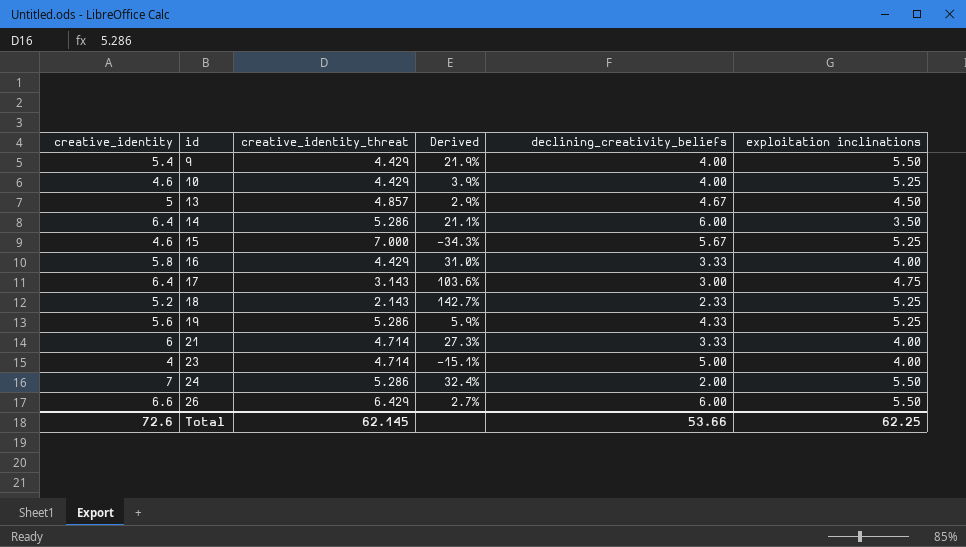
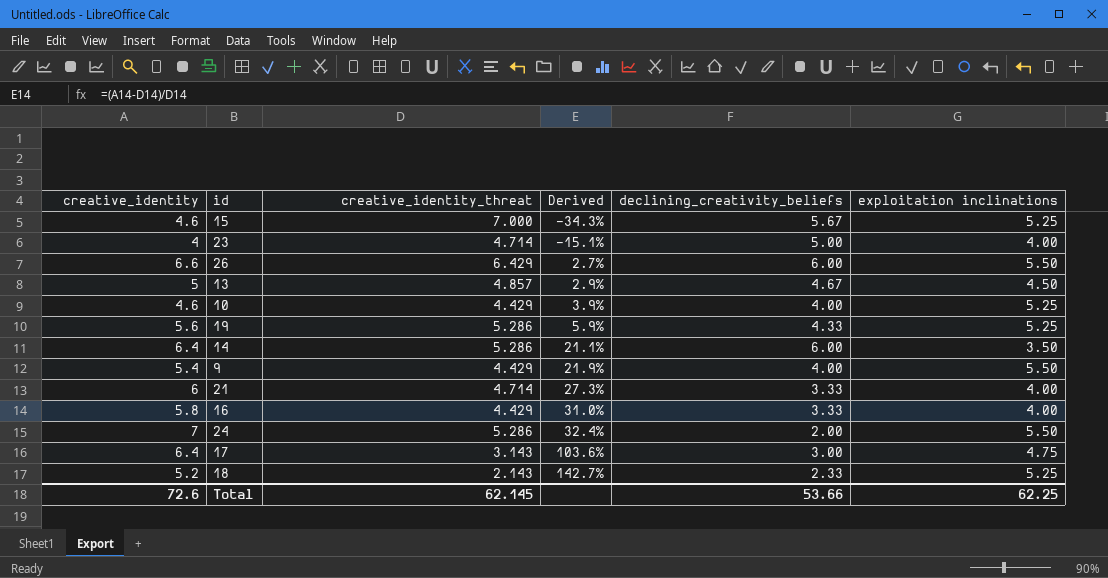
row order: id ascending -> Derived ascending

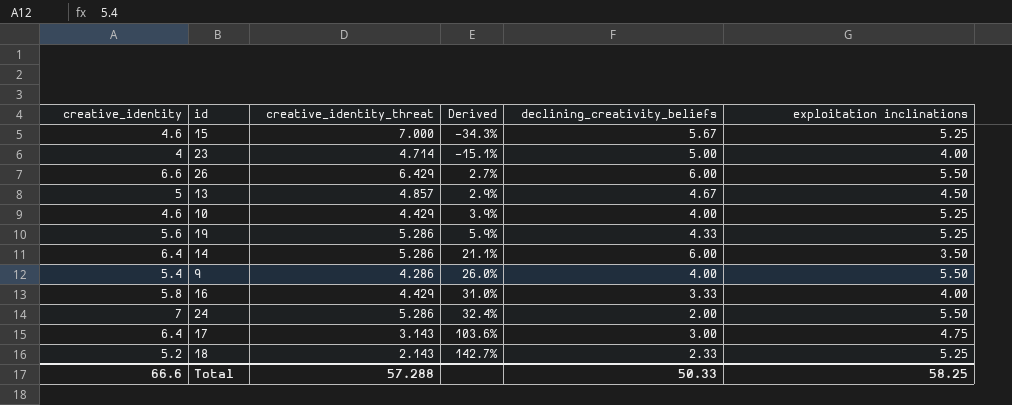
row 21: 6 | 4.714 | 27.3% | 3.33 | 4.00 -> none
9 | creative_identity_threat: 4.429 -> 4.286
9 | Derived: 21.9% -> 26.0%
Total | creative_identity: 72.6 -> 66.6
Total | creative_identity_threat: 62.145 -> 57.288
Total | declining_creativity_beliefs: 53.66 -> 50.33
Total | exploitation inclinations: 62.25 -> 58.25

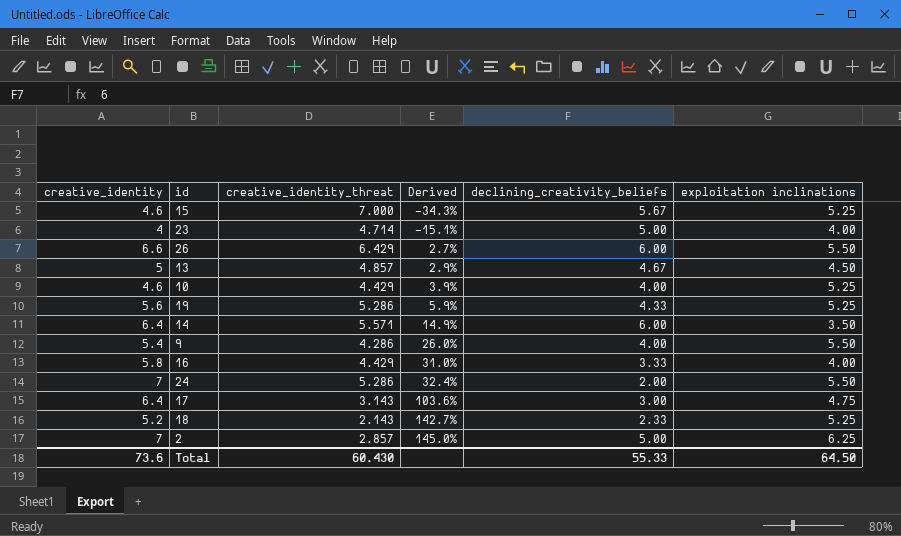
14 | creative_identity_threat: 5.286 -> 5.571
14 | Derived: 21.1% -> 14.9%
row 2: none -> 7 | 2.857 | 145.0% | 5.00 | 6.25
Total | creative_identity: 66.6 -> 73.6
Total | creative_identity_threat: 57.288 -> 60.430
Total | declining_creativity_beliefs: 50.33 -> 55.33
Total | exploitation inclinations: 58.25 -> 64.50

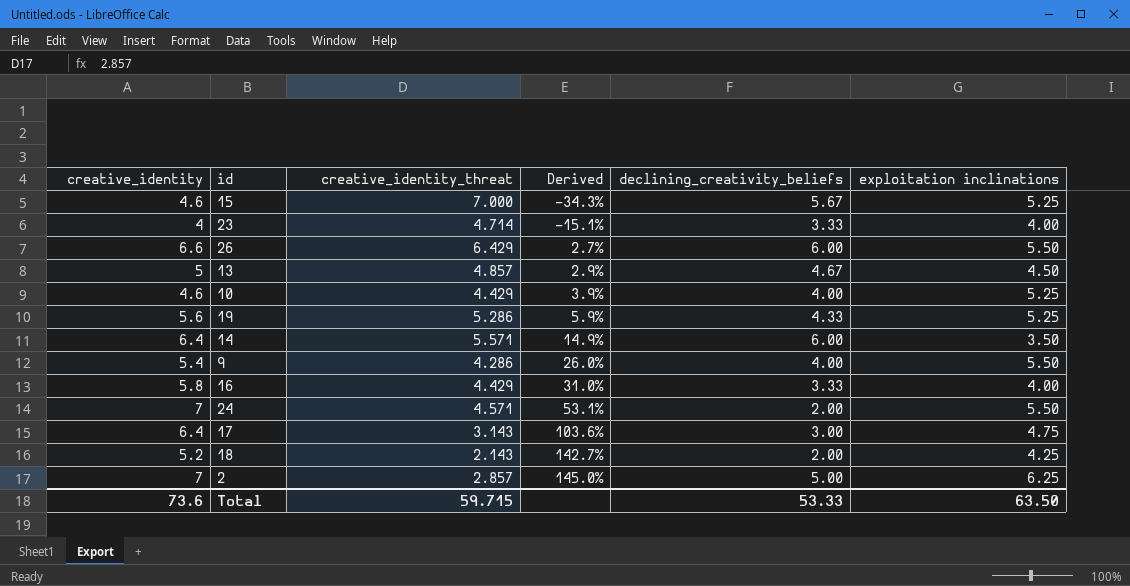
23 | declining_creativity_beliefs: 5.00 -> 3.33
24 | creative_identity_threat: 5.286 -> 4.571
24 | Derived: 32.4% -> 53.1%
18 | declining_creativity_beliefs: 2.33 -> 2.00
18 | exploitation inclinations: 5.25 -> 4.25
Total | creative_identity_threat: 60.430 -> 59.715
Total | declining_creativity_beliefs: 55.33 -> 53.33
Total | exploitation inclinations: 64.50 -> 63.50

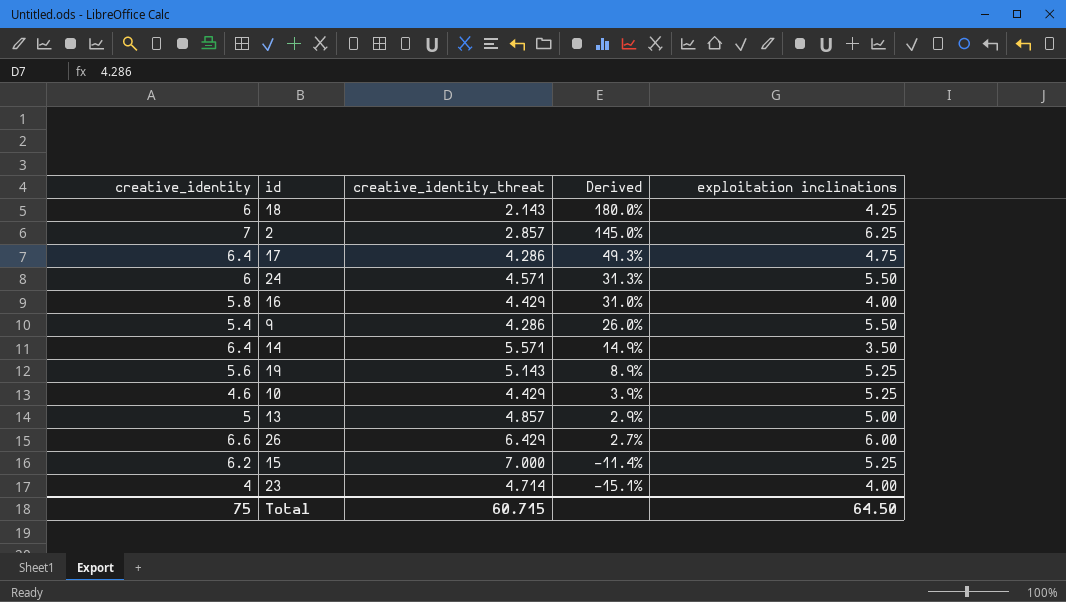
row order: Derived ascending -> Derived descending
column declining_creativity_beliefs | position: 5 -> none
18 | creative_identity: 5.2 -> 6
18 | Derived: 142.7% -> 180.0%
17 | creative_identity_threat: 3.143 -> 4.286
17 | Derived: 103.6% -> 49.3%
24 | creative_identity: 7 -> 6
24 | Derived: 53.1% -> 31.3%
19 | creative_identity_threat: 5.286 -> 5.143
19 | Derived: 5.9% -> 8.9%
13 | exploitation inclinations: 4.50 -> 5.00
26 | exploitation inclinations: 5.50 -> 6.00
15 | creative_identity: 4.6 -> 6.2
15 | Derived: -34.3% -> -11.4%
Total | creative_identity: 73.6 -> 75
Total | creative_identity_threat: 59.715 -> 60.715
Total | exploitation inclinations: 63.50 -> 64.50

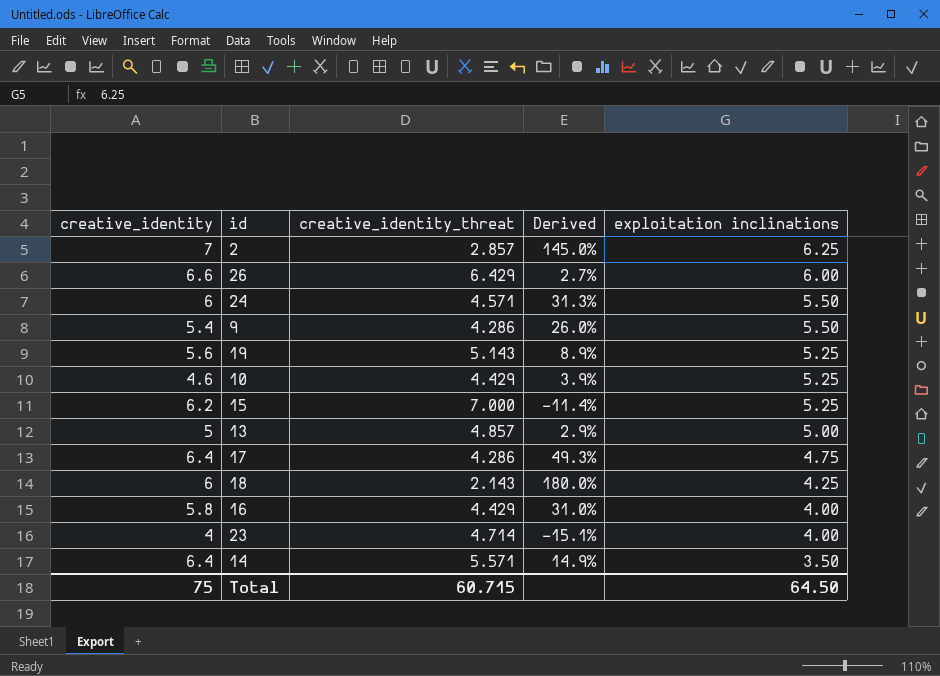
row order: Derived descending -> exploitation inclinations descending

